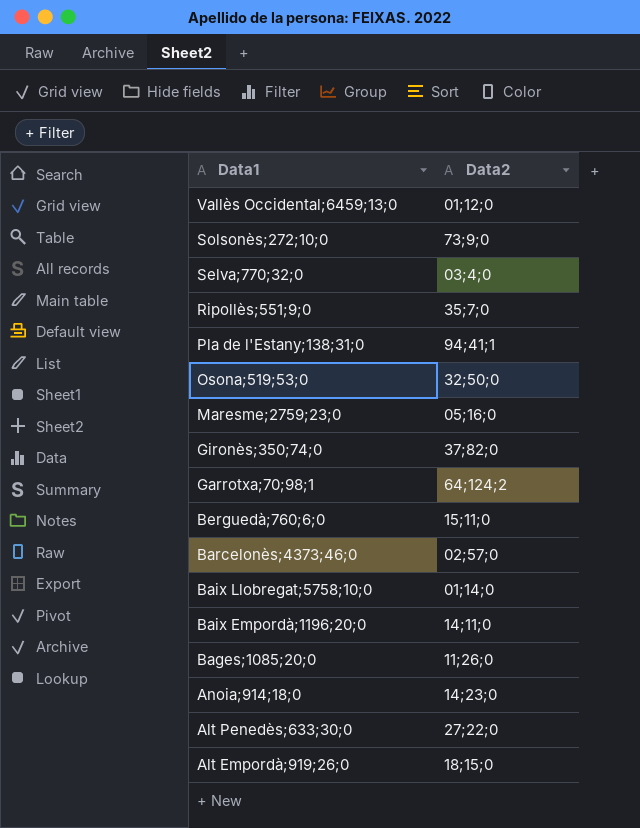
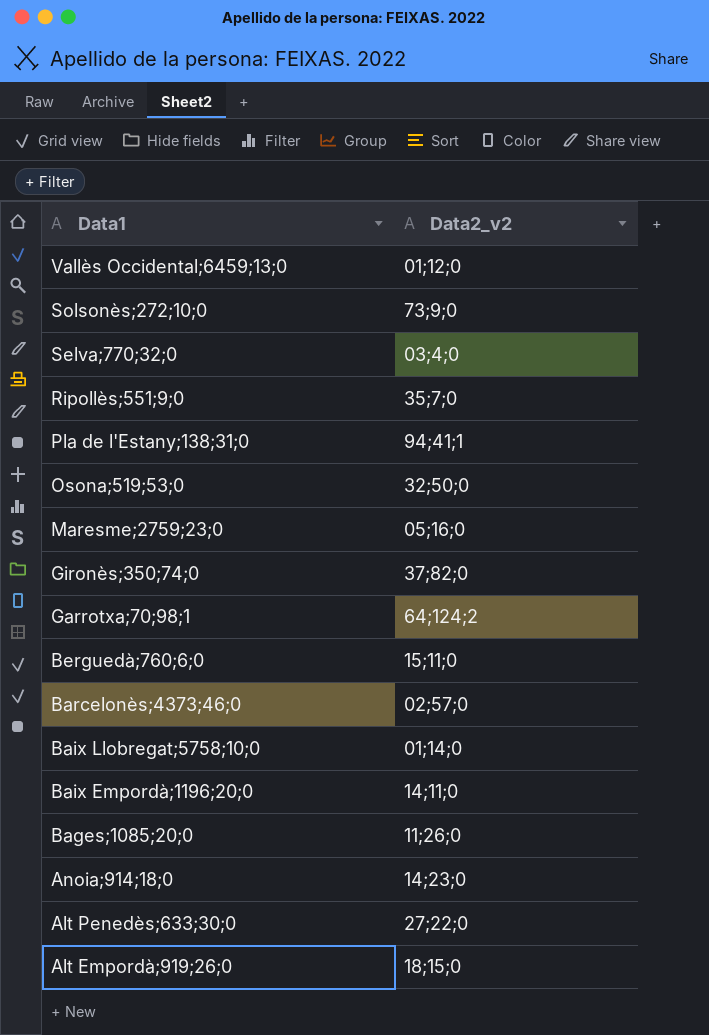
column name: Data2 -> Data2_v2

